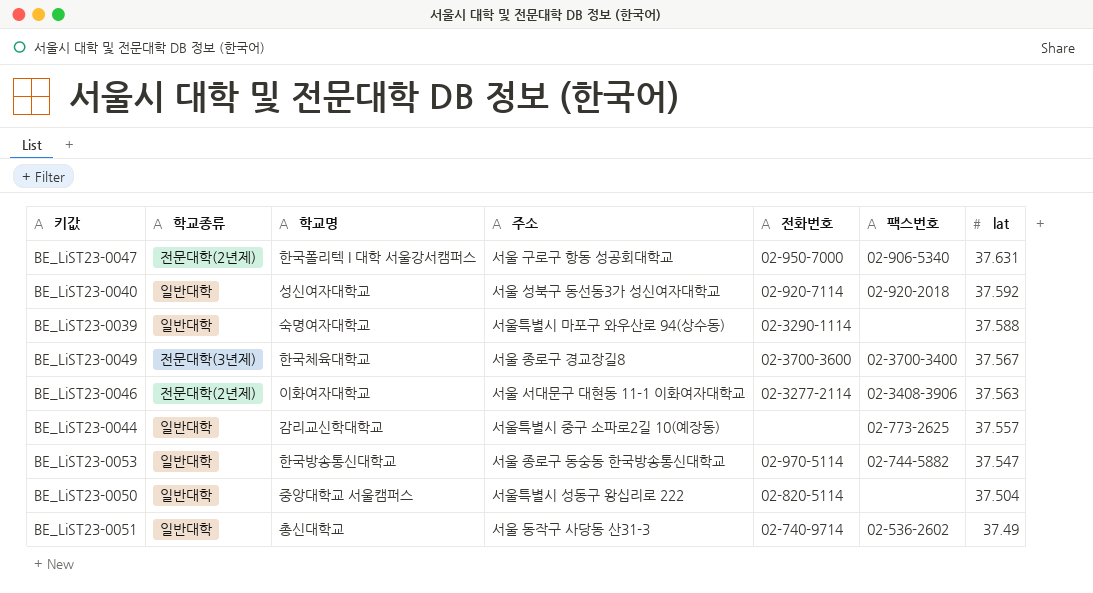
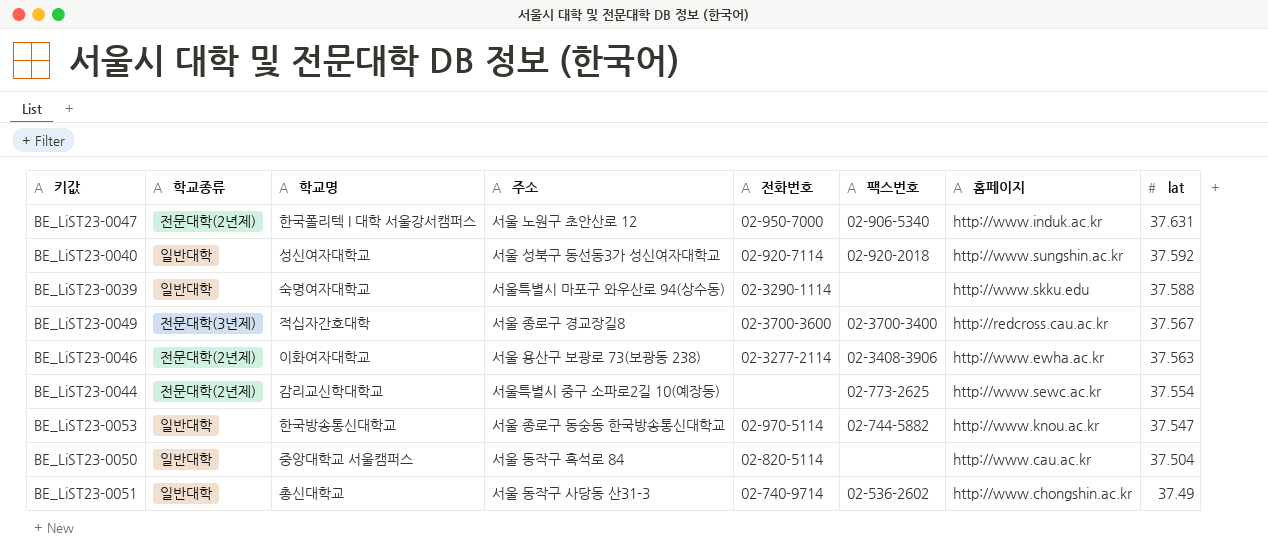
column 홈페이지 | position: none -> 7
BE_LiST23-0047 | 주소: 서울 구로구 항동 성공회대학교 -> 서울 노원구 초안산로 12
BE_LiST23-0049 | 학교명: 한국체육대학교 -> 적십자간호대학
BE_LiST23-0046 | 주소: 서울 서대문구 대현동 11-1 이화여자대학교 -> 서울 용산구 보광로 73(보광동 238)
BE_LiST23-0044 | 학교종류: 일반대학 -> 전문대학(2년제)
BE_LiST23-0044 | lat: 37.557 -> 37.554
BE_LiST23-0050 | 주소: 서울특별시 성동구 왕십리로 222 -> 서울 동작구 흑석로 84

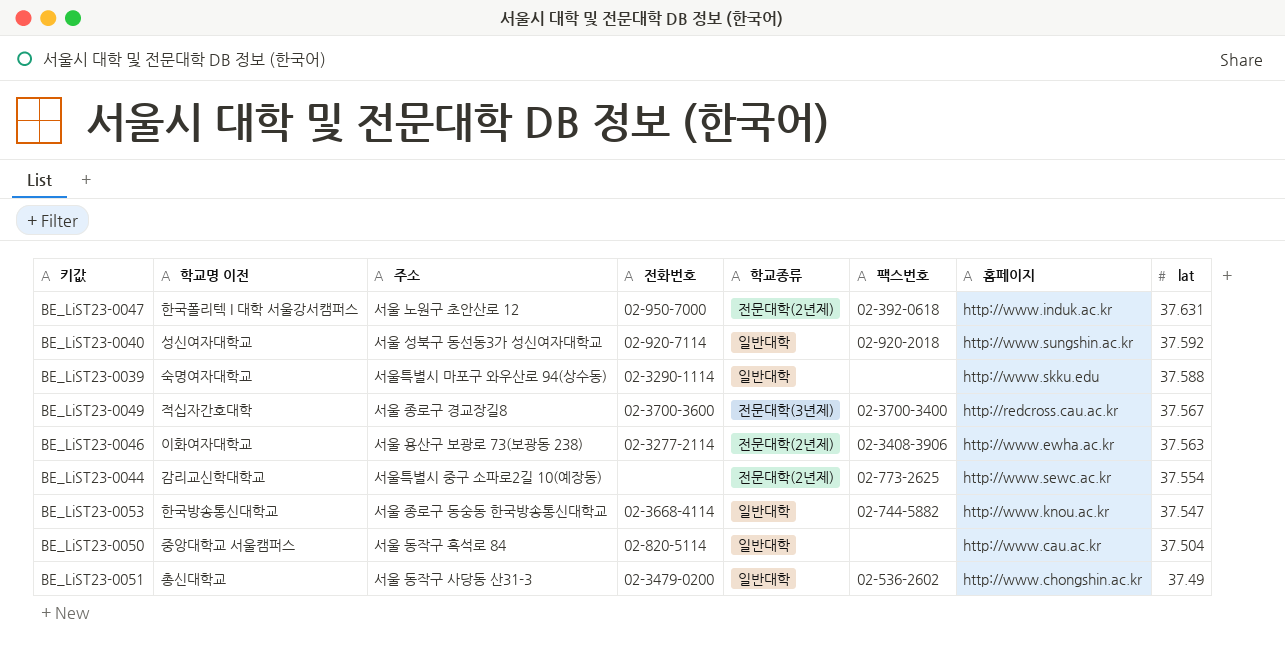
column name: 학교명 -> 학교명 이전
column 학교종류 | position: 2 -> 5
BE_LiST23-0047 | 팩스번호: 02-906-5340 -> 02-392-0618
BE_LiST23-0053 | 전화번호: 02-970-5114 -> 02-3668-4114
BE_LiST23-0051 | 전화번호: 02-740-9714 -> 02-3479-0200

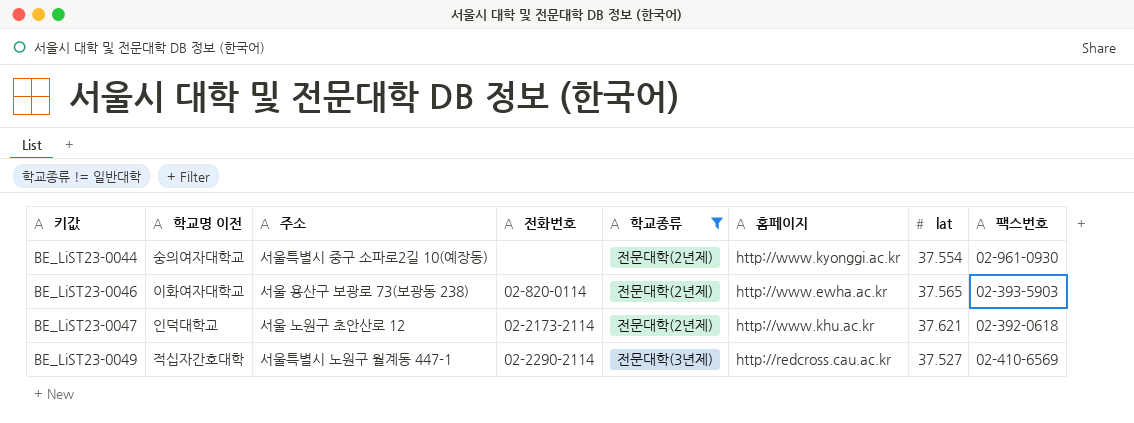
filter: none -> 학교종류 != 일반대학
row order: lat descending -> 키값 ascending
column 팩스번호 | position: 6 -> 8
BE_LiST23-0044 | 학교명 이전: 감리교신학대학교 -> 숭의여자대학교
BE_LiST23-0044 | 홈페이지: http://www.sewc.ac.kr -> http://www.kyonggi.ac.kr
BE_LiST23-0044 | 팩스번호: 02-773-2625 -> 02-961-0930
BE_LiST23-0046 | 전화번호: 02-3277-2114 -> 02-820-0114
BE_LiST23-0046 | lat: 37.563 -> 37.565
BE_LiST23-0046 | 팩스번호: 02-3408-3906 -> 02-393-5903
BE_LiST23-0047 | 학교명 이전: 한국폴리텍 I 대학 서울강서캠퍼스 -> 인덕대학교
BE_LiST23-0047 | 전화번호: 02-950-7000 -> 02-2173-2114
BE_LiST23-0047 | 홈페이지: http://www.induk.ac.kr -> http://www.khu.ac.kr
BE_LiST23-0047 | lat: 37.631 -> 37.621
BE_LiST23-0049 | 주소: 서울 종로구 경교장길8 -> 서울특별시 노원구 월계동 447-1
BE_LiST23-0049 | 전화번호: 02-3700-3600 -> 02-2290-2114
BE_LiST23-0049 | lat: 37.567 -> 37.527
BE_LiST23-0049 | 팩스번호: 02-3700-3400 -> 02-410-6569

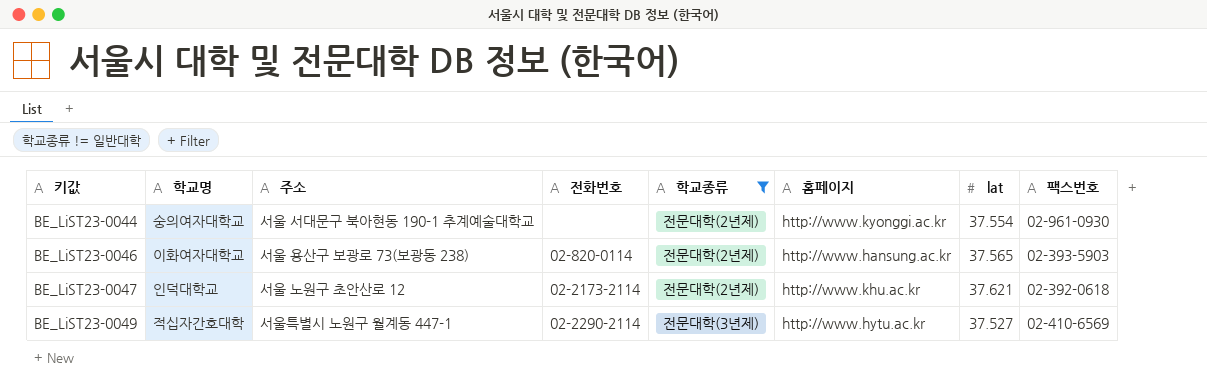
column name: 학교명 이전 -> 학교명
BE_LiST23-0044 | 주소: 서울특별시 중구 소파로2길 10(예장동) -> 서울 서대문구 북아현동 190-1 추계예술대학교
BE_LiST23-0046 | 홈페이지: http://www.ewha.ac.kr -> http://www.hansung.ac.kr
BE_LiST23-0049 | 홈페이지: http://redcross.cau.ac.kr -> http://www.hytu.ac.kr

